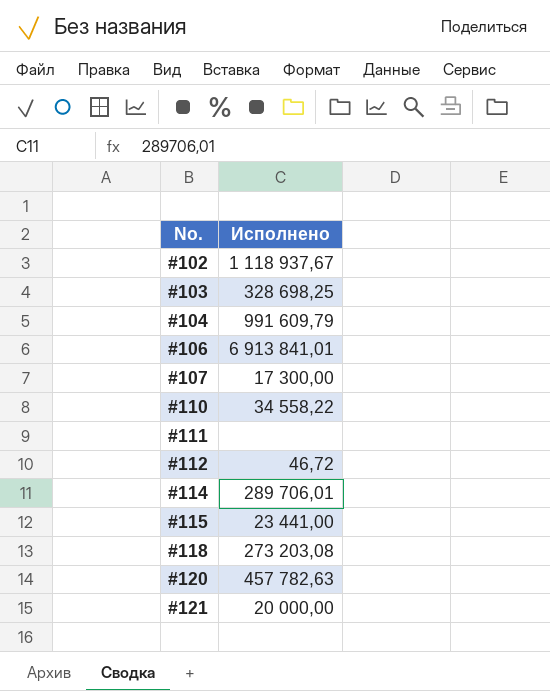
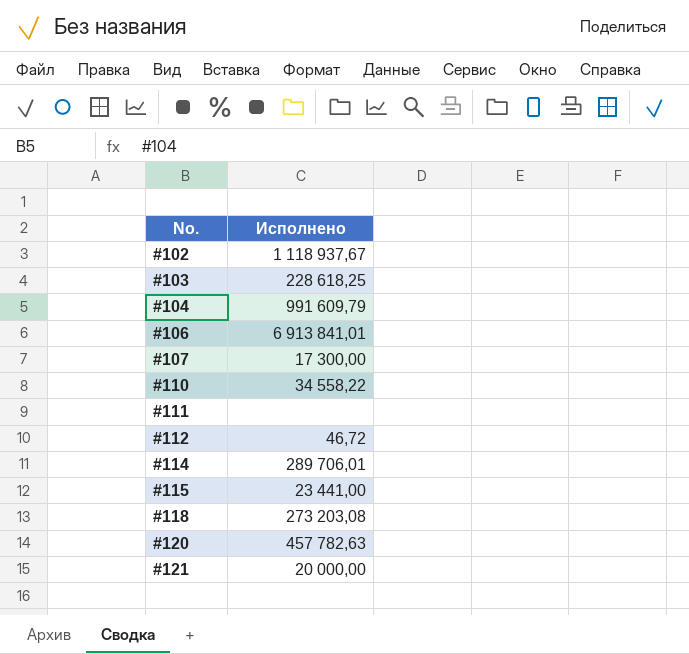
#103 | Исполнено: 328 698,25 -> 228 618,25

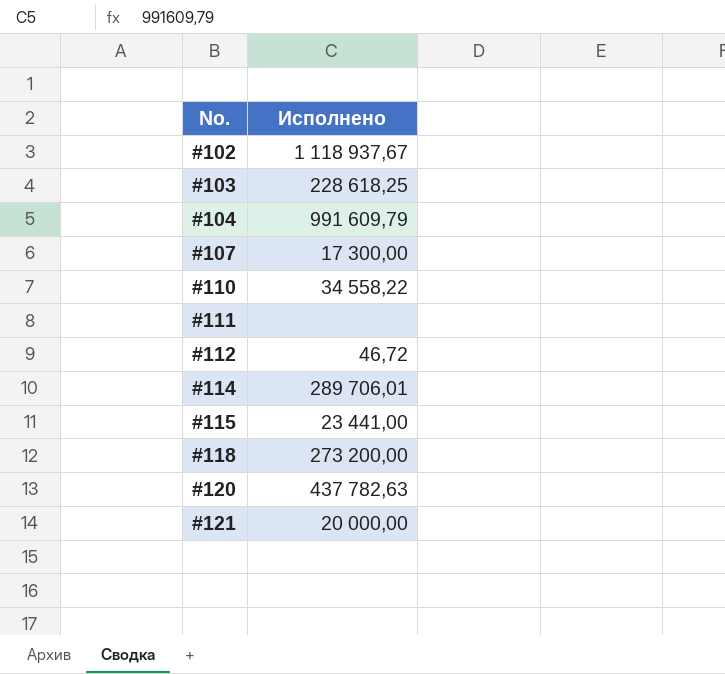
row #106: 6 913 841,01 -> none
#118 | Исполнено: 273 203,08 -> 273 200,00
#120 | Исполнено: 457 782,63 -> 437 782,63

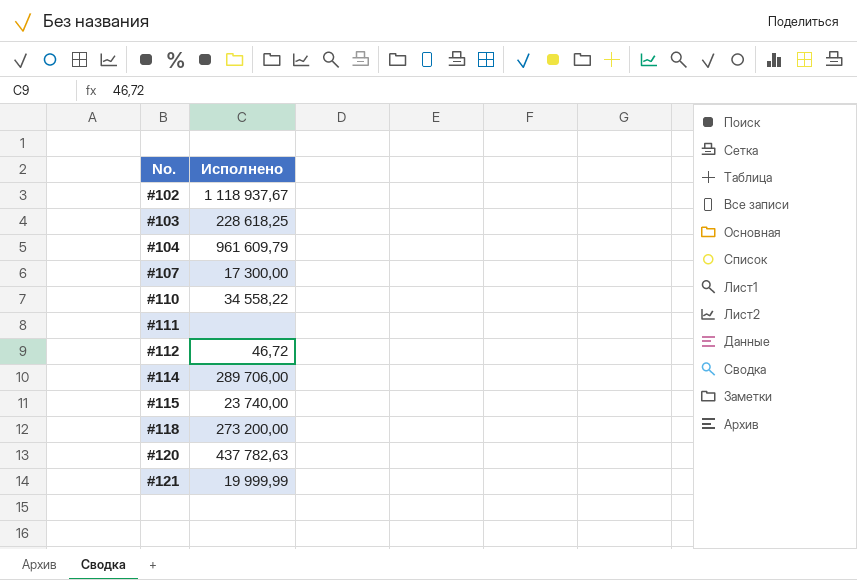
#104 | Исполнено: 991 609,79 -> 961 609,79
#114 | Исполнено: 289 706,01 -> 289 706,00
#115 | Исполнено: 23 441,00 -> 23 740,00
#121 | Исполнено: 20 000,00 -> 19 999,99

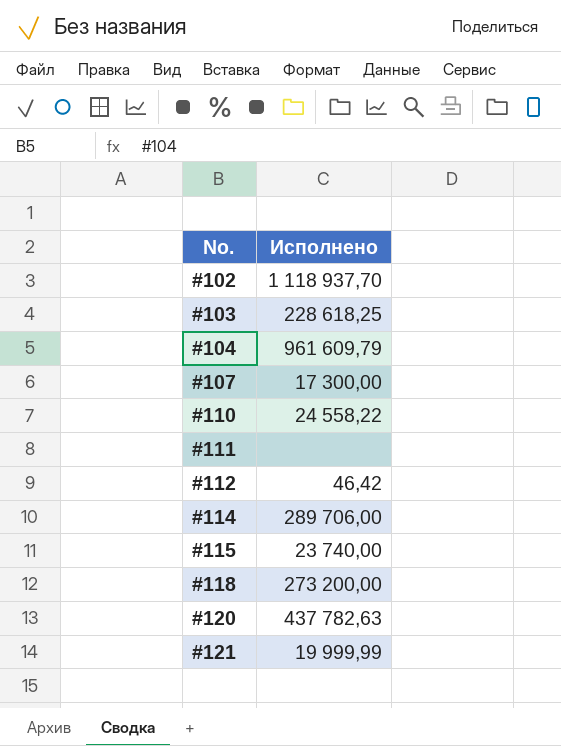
#102 | Исполнено: 1 118 937,67 -> 1 118 937,70
#110 | Исполнено: 34 558,22 -> 24 558,22
#112 | Исполнено: 46,72 -> 46,42

